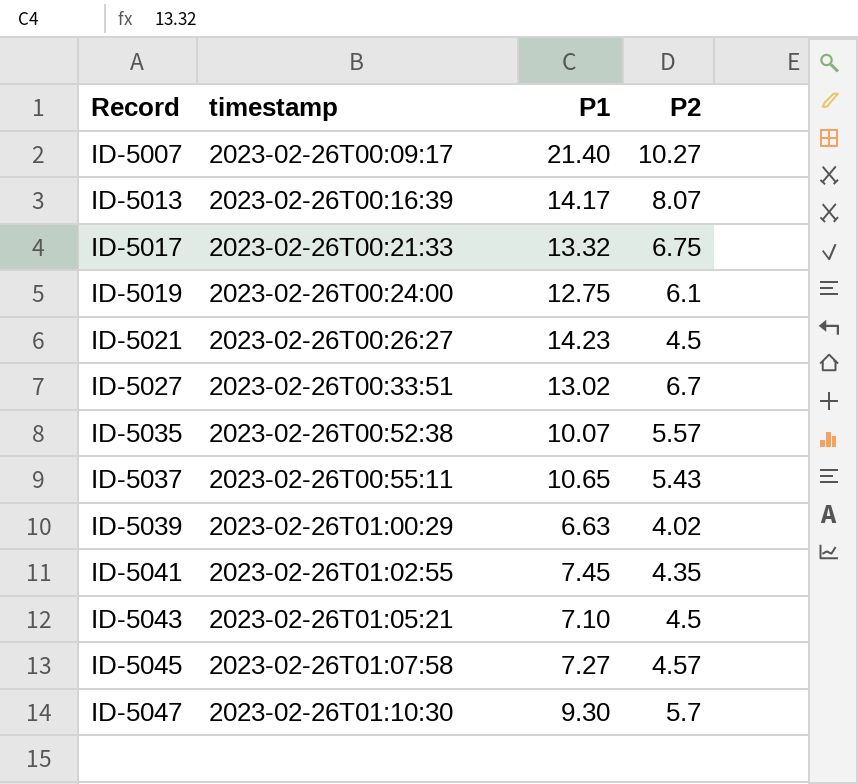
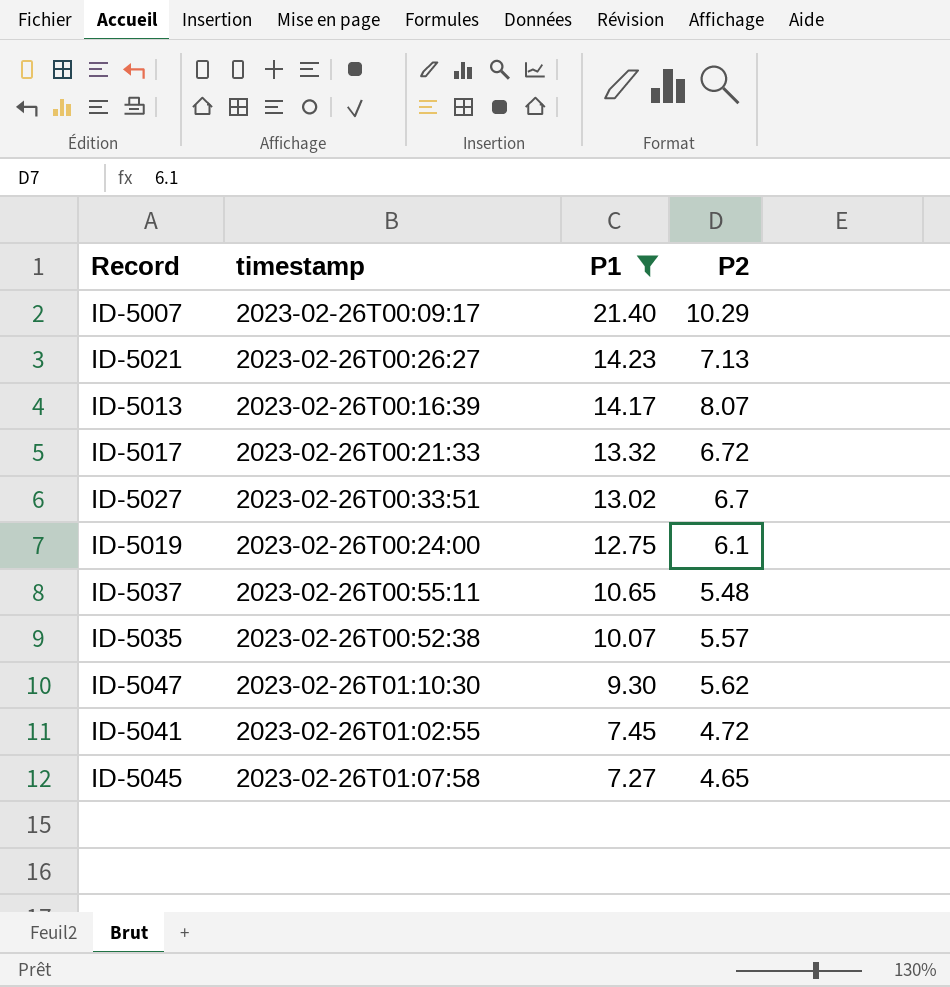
filter: none -> P1 >= 7.27
row order: Record ascending -> P1 descending
ID-5007 | P2: 10.27 -> 10.29
ID-5021 | P2: 4.5 -> 7.13
ID-5017 | P2: 6.75 -> 6.72
ID-5037 | P2: 5.43 -> 5.48
ID-5047 | P2: 5.7 -> 5.62
ID-5041 | P2: 4.35 -> 4.72
ID-5045 | P2: 4.57 -> 4.65

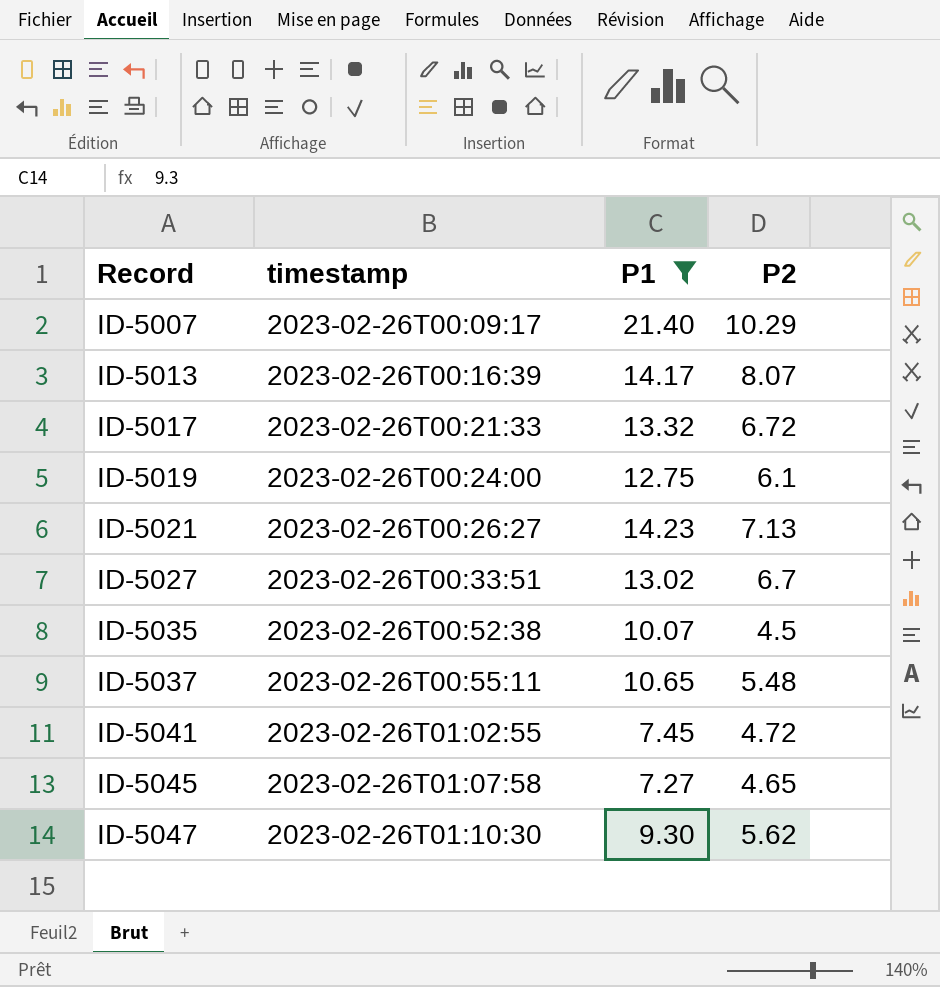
row order: P1 descending -> Record ascending
ID-5035 | P2: 5.57 -> 4.5

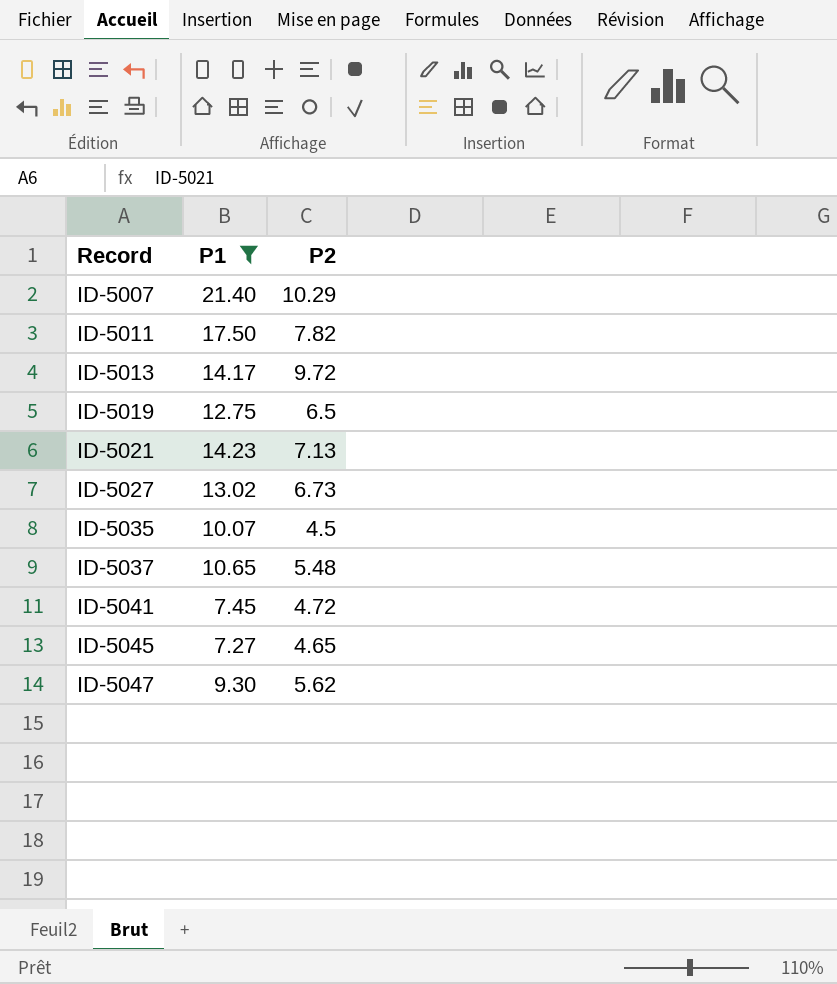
column timestamp | position: 2 -> none
row ID-5017: 2023-02-26T00:21:33 | 13.32 | 6.72 -> none
row ID-5011: none -> 17.50 | 7.82
ID-5013 | P2: 8.07 -> 9.72
ID-5019 | P2: 6.1 -> 6.5
ID-5027 | P2: 6.7 -> 6.73

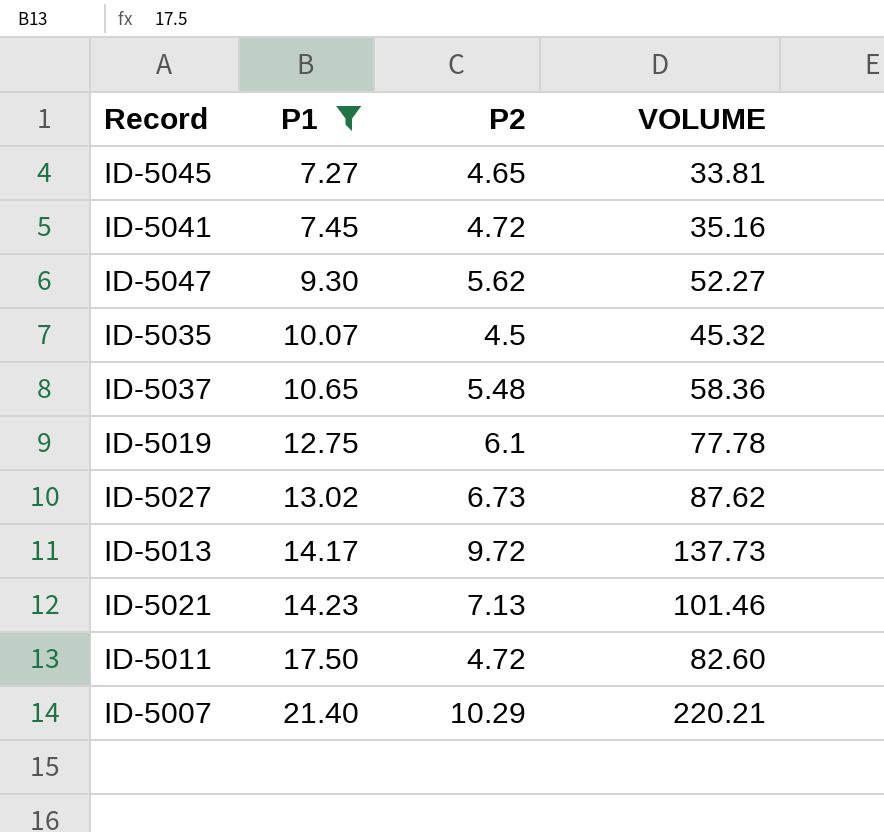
row order: Record ascending -> P1 ascending
column VOLUME | formula: none -> [P1] * [P2]
ID-5019 | P2: 6.5 -> 6.1
ID-5011 | P2: 7.82 -> 4.72

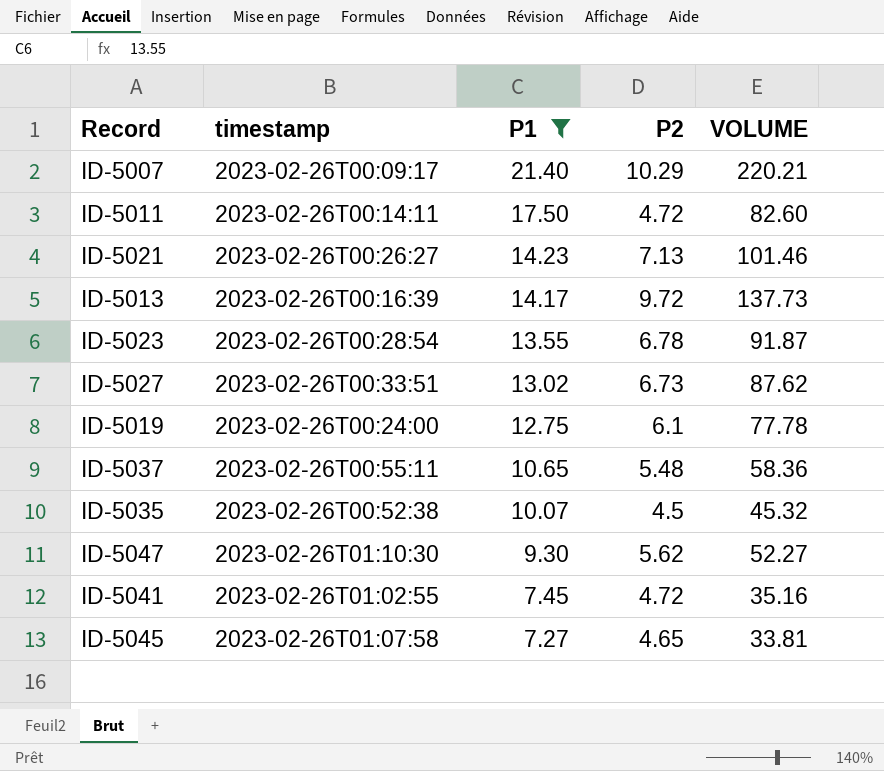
row order: P1 ascending -> P1 descending
column timestamp | position: none -> 2
row ID-5023: none -> 2023-02-26T00:28:54 | 13.55 | 6.78 | 91.87

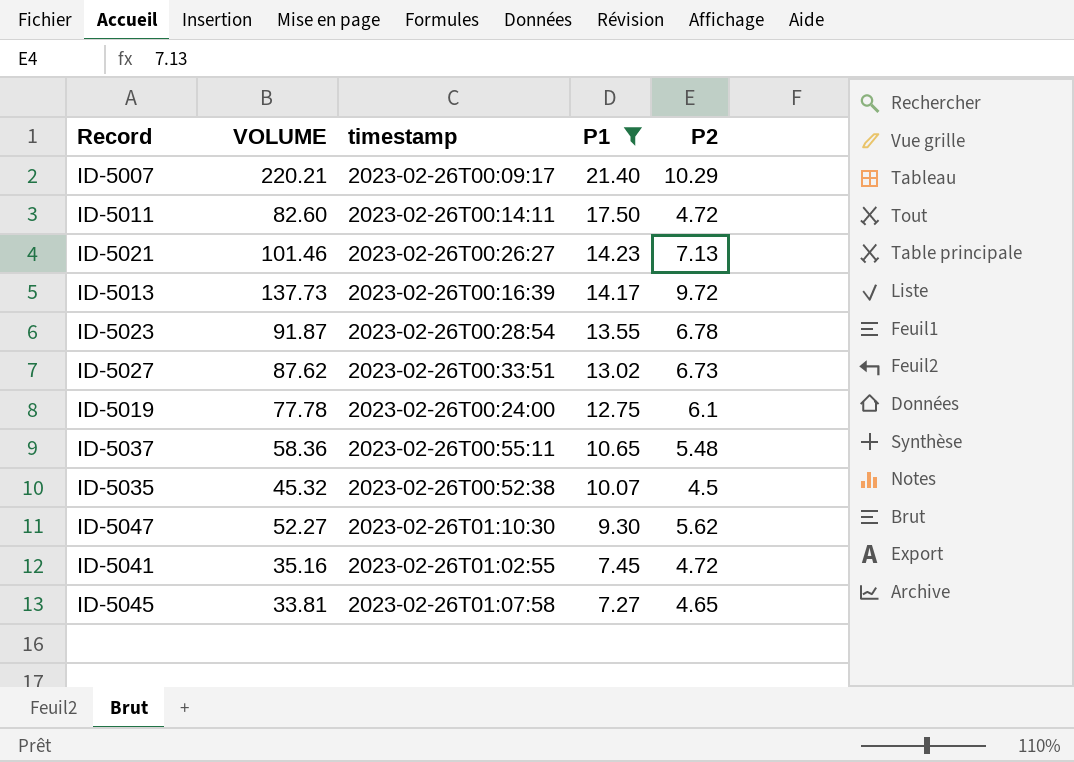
column VOLUME | position: 5 -> 2

